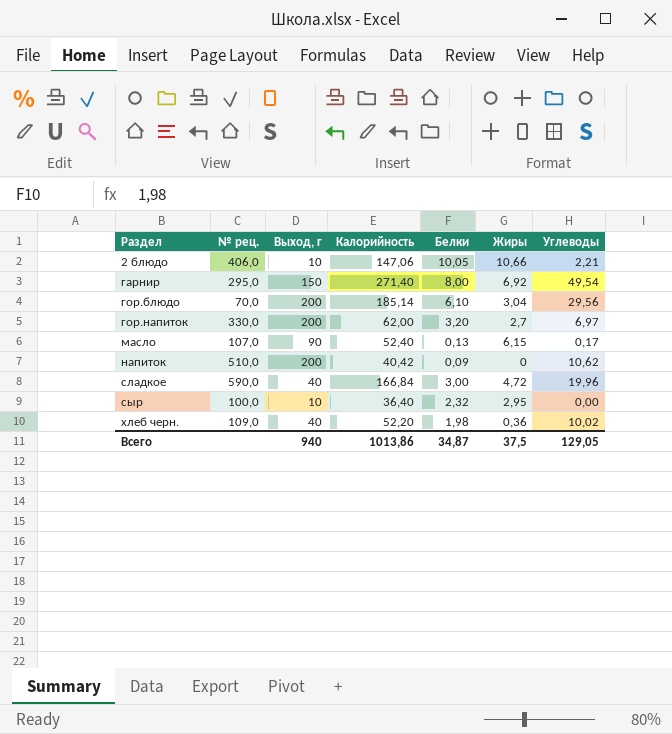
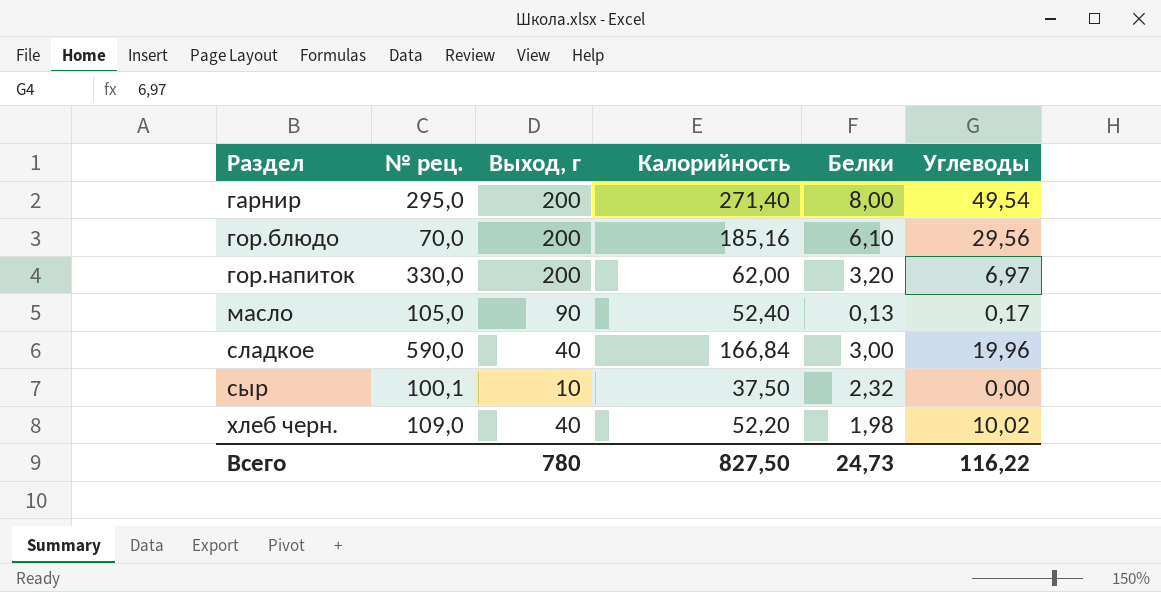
column Жиры | position: 6 -> none
row 2 блюдо: 406,0 | 10 | 147,06 | 10,05 | 10,66 | 2,21 -> none
row напиток: 510,0 | 200 | 40,42 | 0,09 | 0 | 10,62 -> none
гарнир | Выход, г: 150 -> 200
гор.блюдо | Калорийность: 185,14 -> 185,16
масло | № рец.: 107,0 -> 105,0
сыр | № рец.: 100,0 -> 100,1
сыр | Калорийность: 36,40 -> 37,50
Всего | Выход, г: 940 -> 780
Всего | Калорийность: 1013,86 -> 827,50
Всего | Белки: 34,87 -> 24,73
Всего | Углеводы: 129,05 -> 116,22

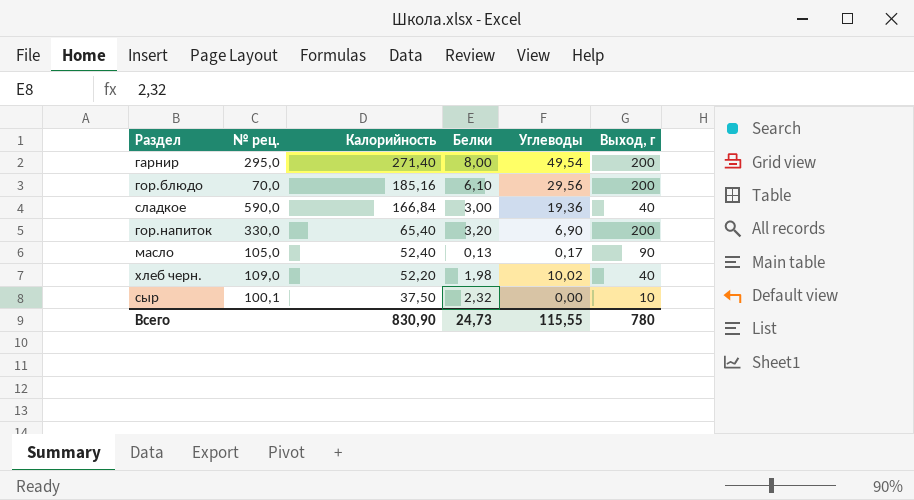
row order: Раздел ascending -> Калорийность descending
column Выход, г | position: 3 -> 6
сладкое | Углеводы: 19,96 -> 19,36
гор.напиток | Калорийность: 62,00 -> 65,40
гор.напиток | Углеводы: 6,97 -> 6,90
Всего | Калорийность: 827,50 -> 830,90
Всего | Углеводы: 116,22 -> 115,55

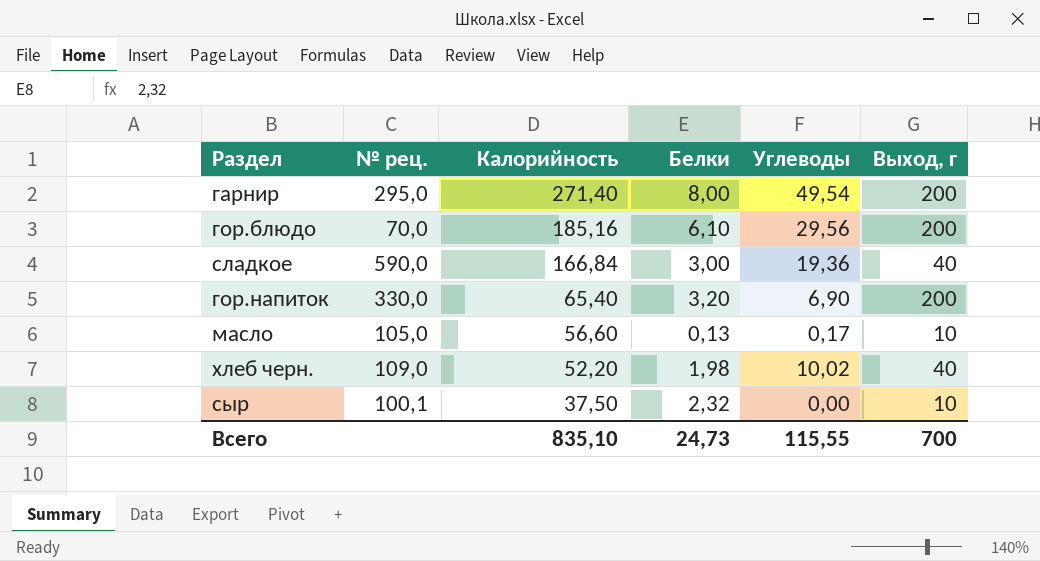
масло | Калорийность: 52,40 -> 56,60
масло | Выход, г: 90 -> 10
Всего | Калорийность: 830,90 -> 835,10
Всего | Выход, г: 780 -> 700

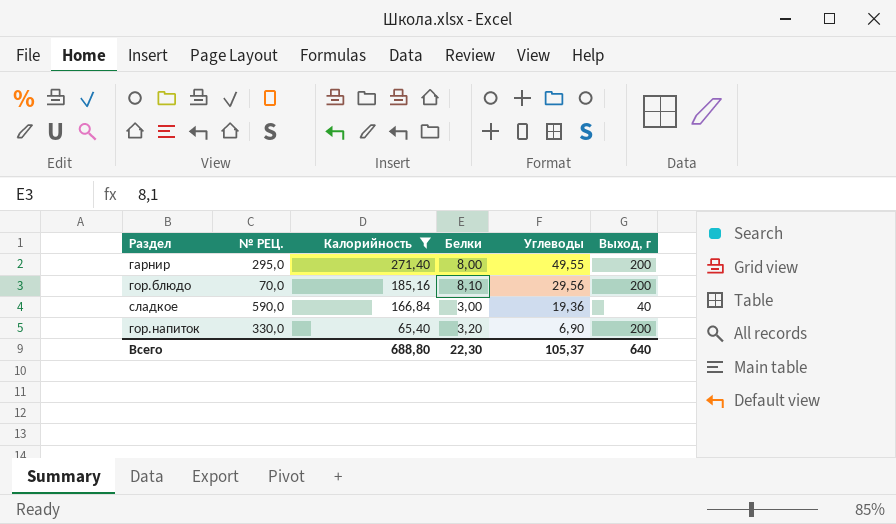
filter: none -> Калорийность >= 65,40
column name: № рец. -> № РЕЦ.
гарнир | Углеводы: 49,54 -> 49,55
гор.блюдо | Белки: 6,10 -> 8,10
Всего | Калорийность: 835,10 -> 688,80
Всего | Белки: 24,73 -> 22,30
Всего | Углеводы: 115,55 -> 105,37
Всего | Выход, г: 700 -> 640

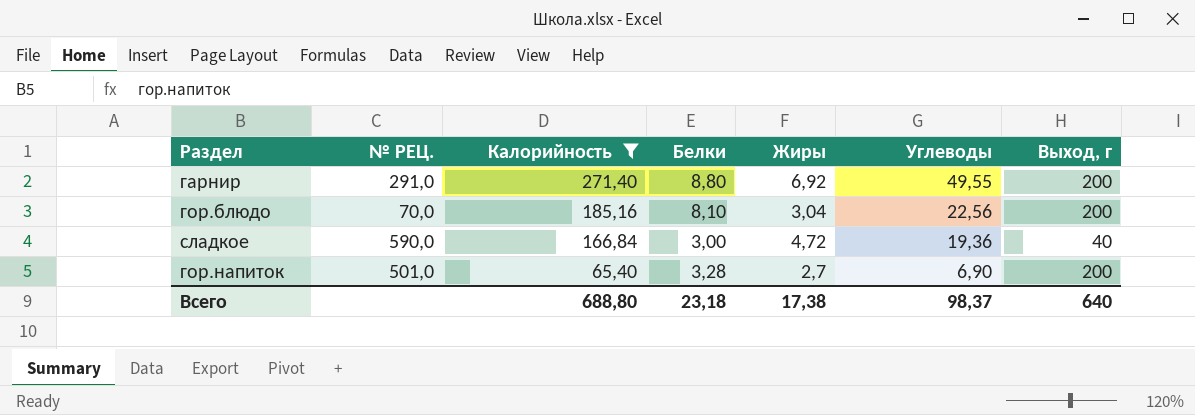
column Жиры | position: none -> 5
гарнир | № РЕЦ.: 295,0 -> 291,0
гарнир | Белки: 8,00 -> 8,80
гор.блюдо | Углеводы: 29,56 -> 22,56
гор.напиток | № РЕЦ.: 330,0 -> 501,0
гор.напиток | Белки: 3,20 -> 3,28
Всего | Белки: 22,30 -> 23,18
Всего | Углеводы: 105,37 -> 98,37

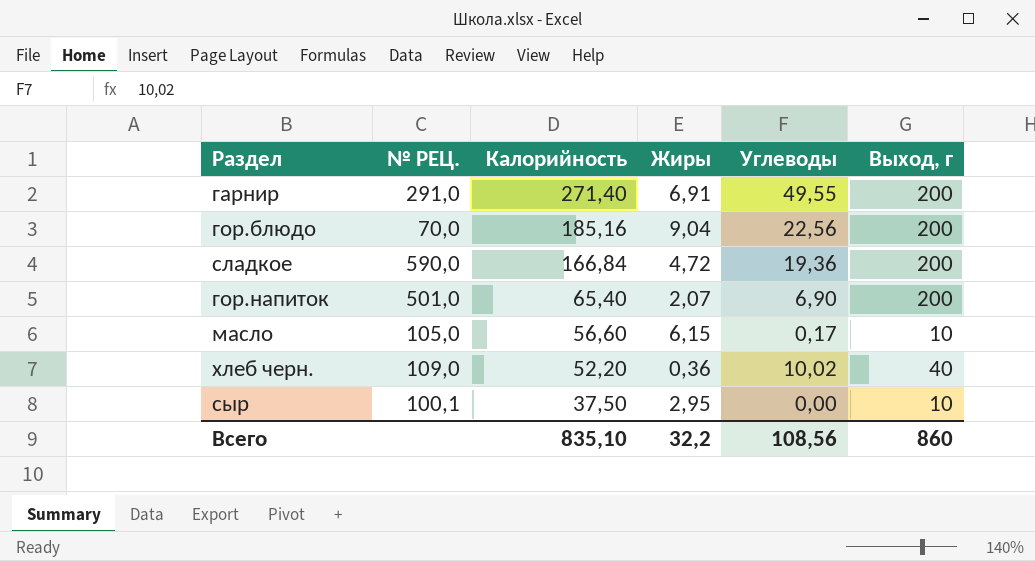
filter: Калорийность >= 65,40 -> none
column Белки | position: 4 -> none
гарнир | Жиры: 6,92 -> 6,91
гор.блюдо | Жиры: 3,04 -> 9,04
сладкое | Выход, г: 40 -> 200
гор.напиток | Жиры: 2,7 -> 2,07
Всего | Калорийность: 688,80 -> 835,10
Всего | Жиры: 17,38 -> 32,2
Всего | Углеводы: 98,37 -> 108,56
Всего | Выход, г: 640 -> 860

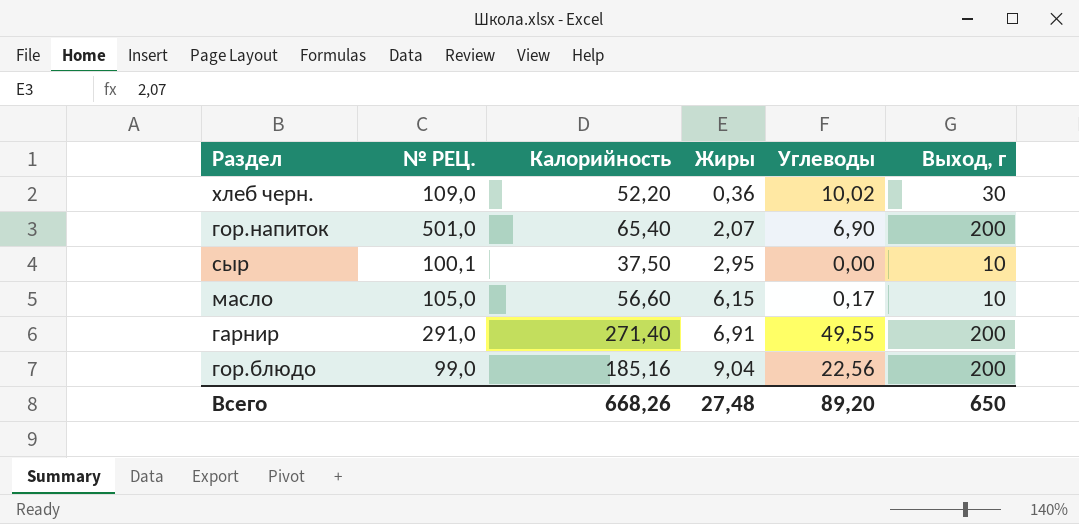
row order: Калорийность descending -> Жиры ascending
row сладкое: 590,0 | 166,84 | 4,72 | 19,36 | 200 -> none
хлеб черн. | Выход, г: 40 -> 30
гор.блюдо | № РЕЦ.: 70,0 -> 99,0
Всего | Калорийность: 835,10 -> 668,26
Всего | Жиры: 32,2 -> 27,48
Всего | Углеводы: 108,56 -> 89,20
Всего | Выход, г: 860 -> 650

